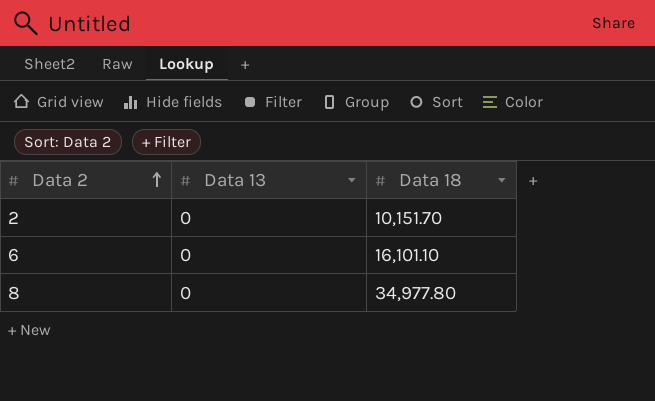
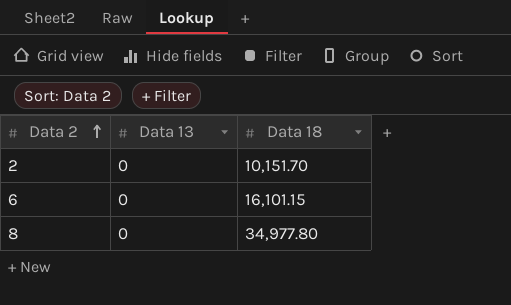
6 | Data 18: 16,101.10 -> 16,101.15

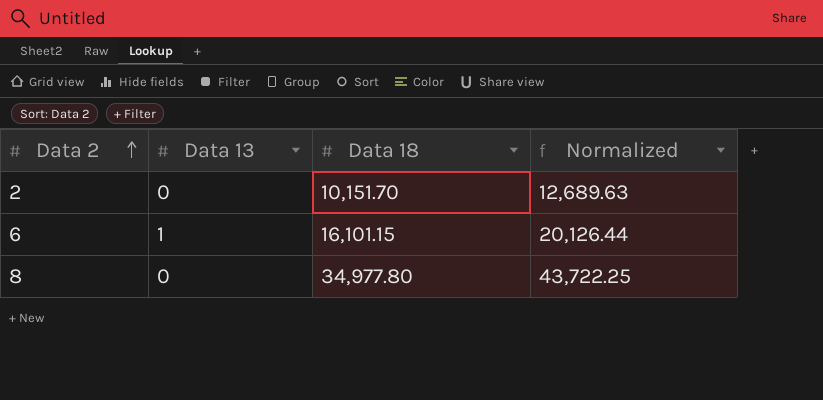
column Normalized | formula: none -> [Data 18] * 1.25
6 | Data 13: 0 -> 1

